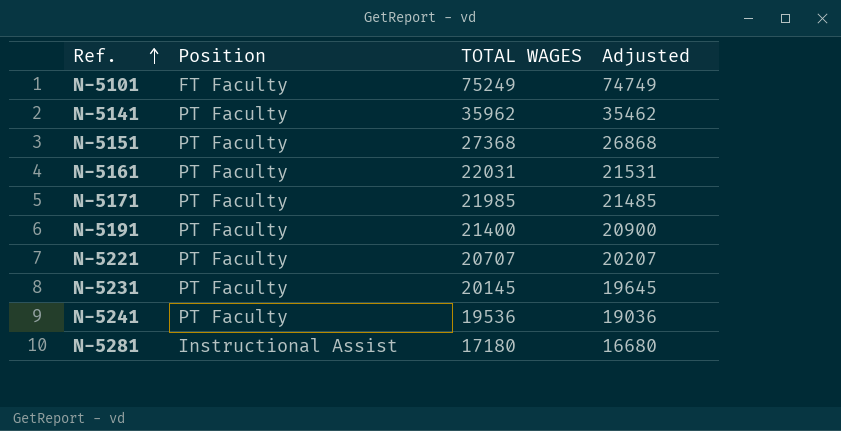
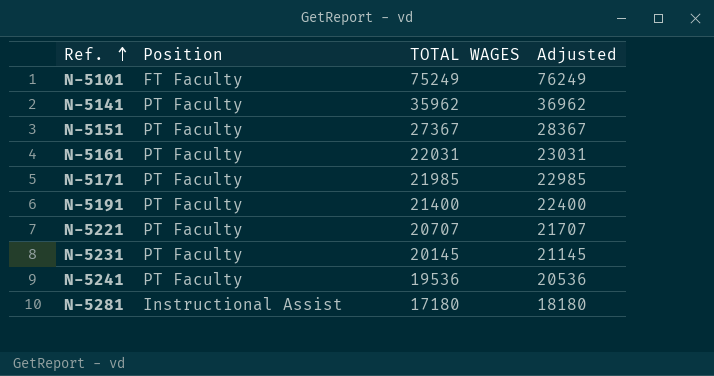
column Adjusted | formula: [TOTAL WAGES] - 500 -> [TOTAL WAGES] + 1000
N-5151 | TOTAL WAGES: 27368 -> 27367

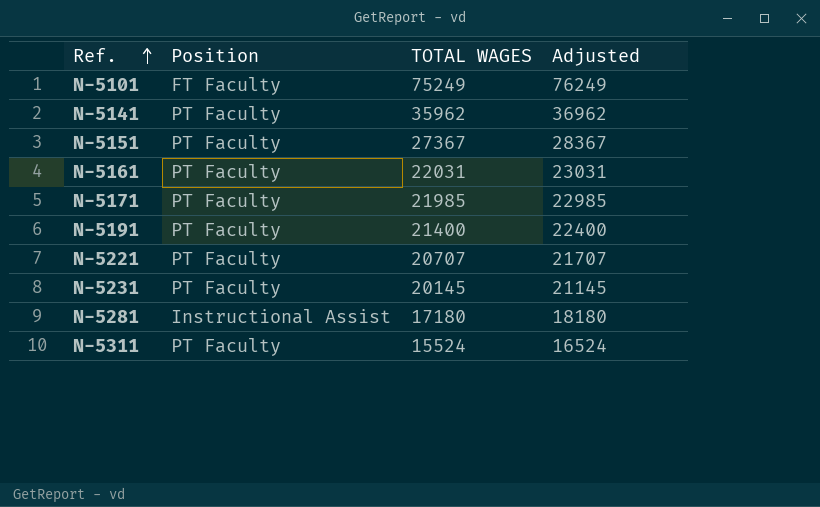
row N-5241: PT Faculty | 19536 | 20536 -> none
row N-5311: none -> PT Faculty | 15524 | 16524

